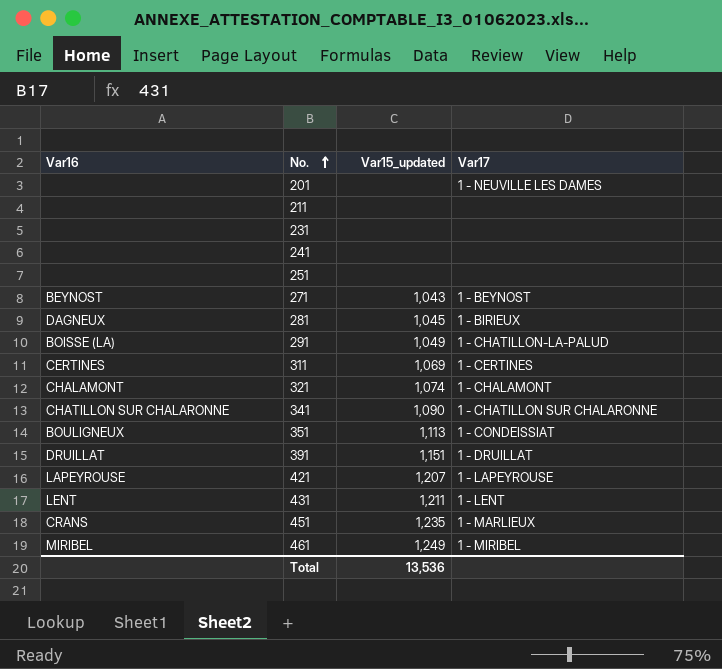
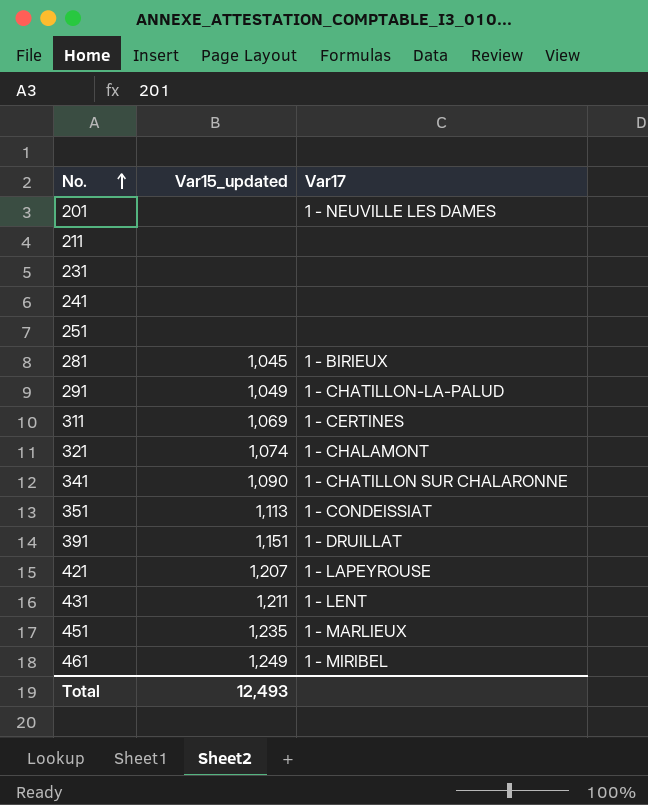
column Var16 | position: 1 -> none
row 271: BEYNOST | 1,043 | 1 - BEYNOST -> none
Total | Var15_updated: 13,536 -> 12,493

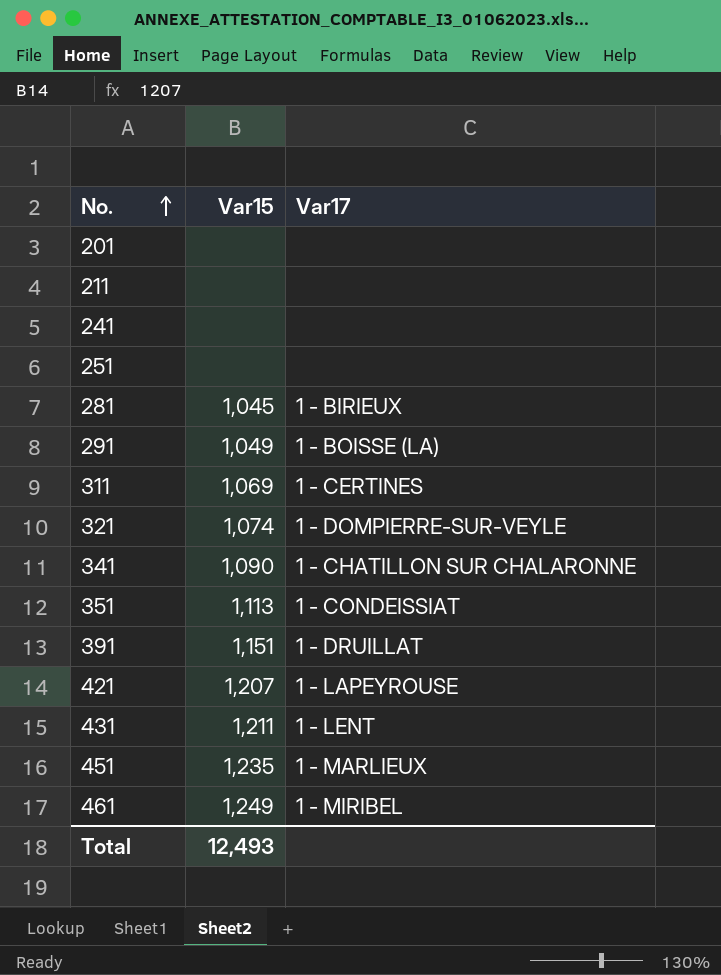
column name: Var15_updated -> Var15
row 231: none | none -> none
201 | Var17: 1 - NEUVILLE LES DAMES -> none
291 | Var17: 1 - CHATILLON-LA-PALUD -> 1 - BOISSE (LA)
321 | Var17: 1 - CHALAMONT -> 1 - DOMPIERRE-SUR-VEYLE

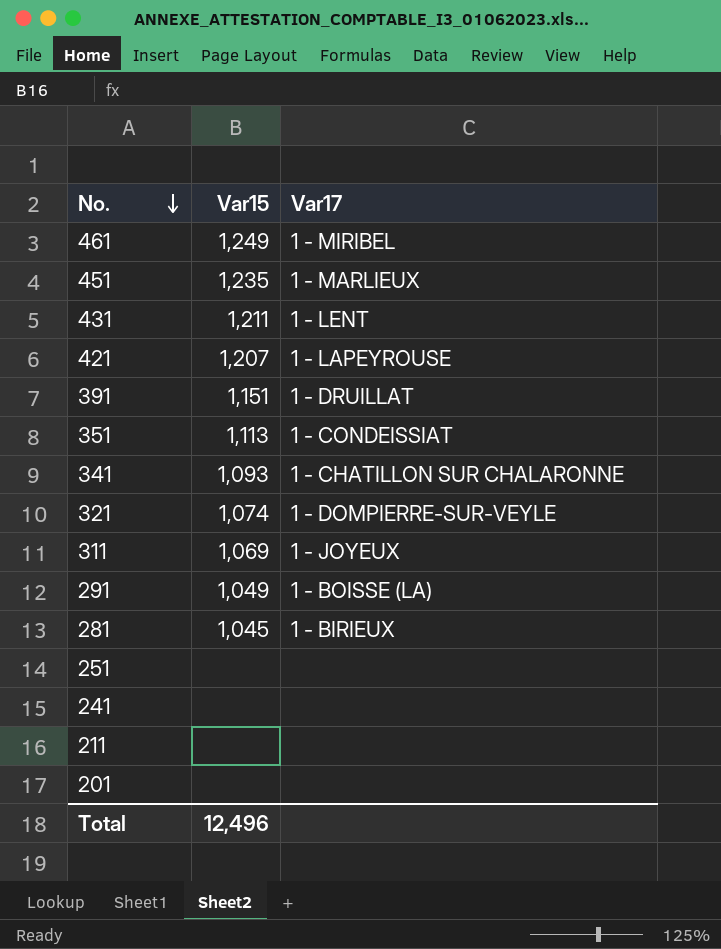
row order: No. ascending -> No. descending
341 | Var15: 1,090 -> 1,093
311 | Var17: 1 - CERTINES -> 1 - JOYEUX
Total | Var15: 12,493 -> 12,496

